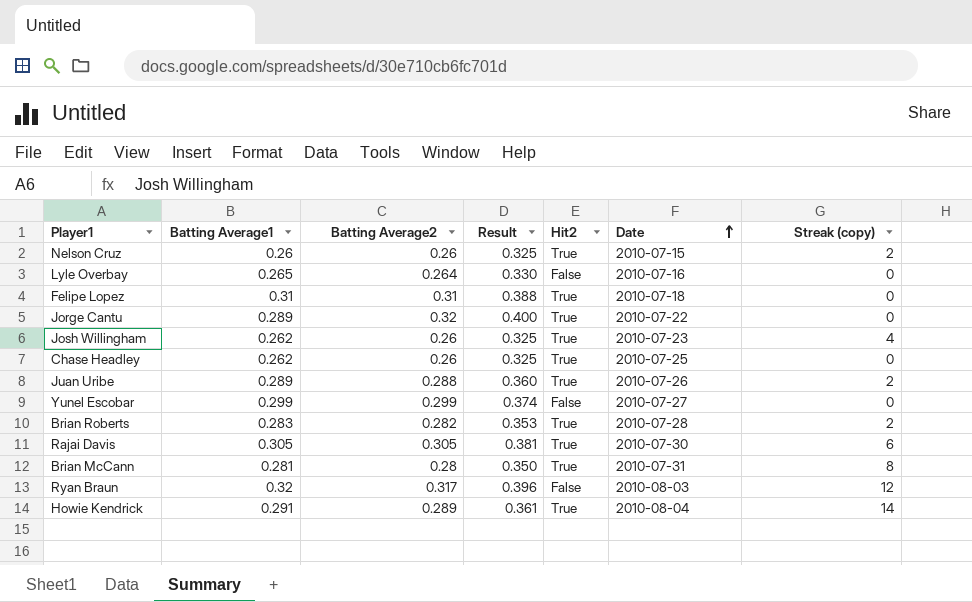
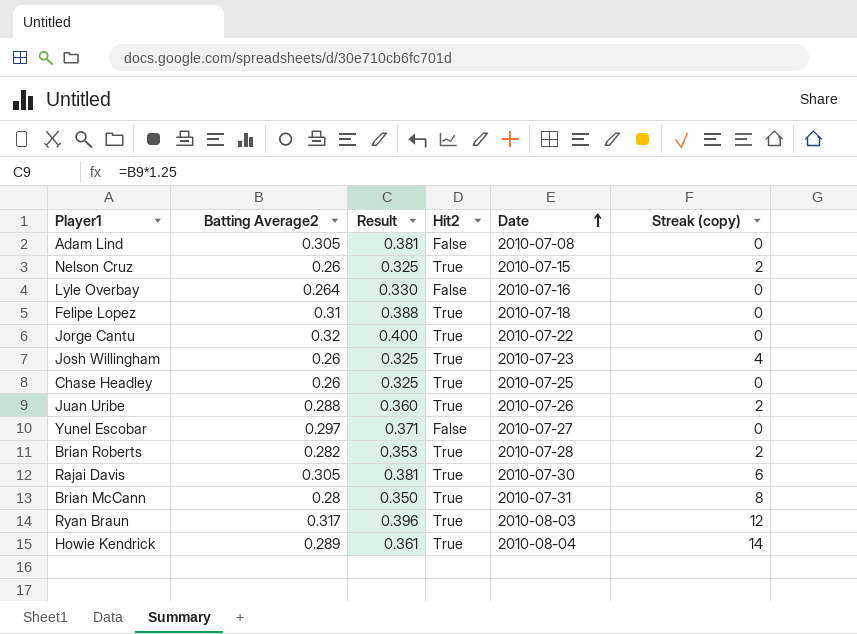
column Batting Average1 | position: 2 -> none
row Adam Lind: none -> 0.305 | 0.381 | False | 2010-07-08 | 0
Yunel Escobar | Batting Average2: 0.299 -> 0.297
Yunel Escobar | Result: 0.374 -> 0.371
Ryan Braun | Hit2: False -> True

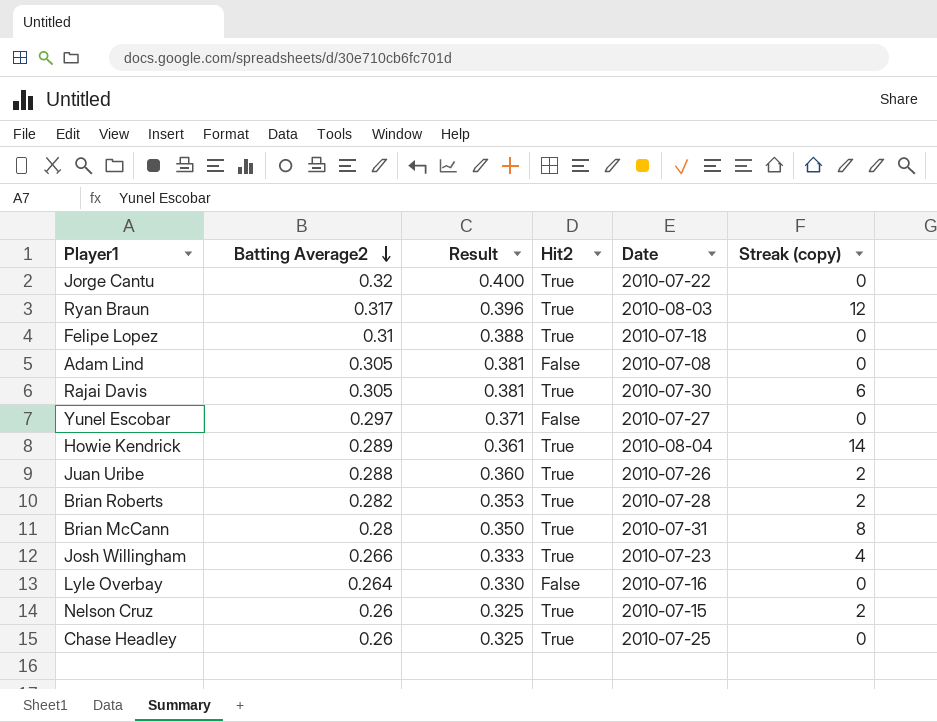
row order: Date ascending -> Batting Average2 descending
Josh Willingham | Batting Average2: 0.26 -> 0.266
Josh Willingham | Result: 0.325 -> 0.333

